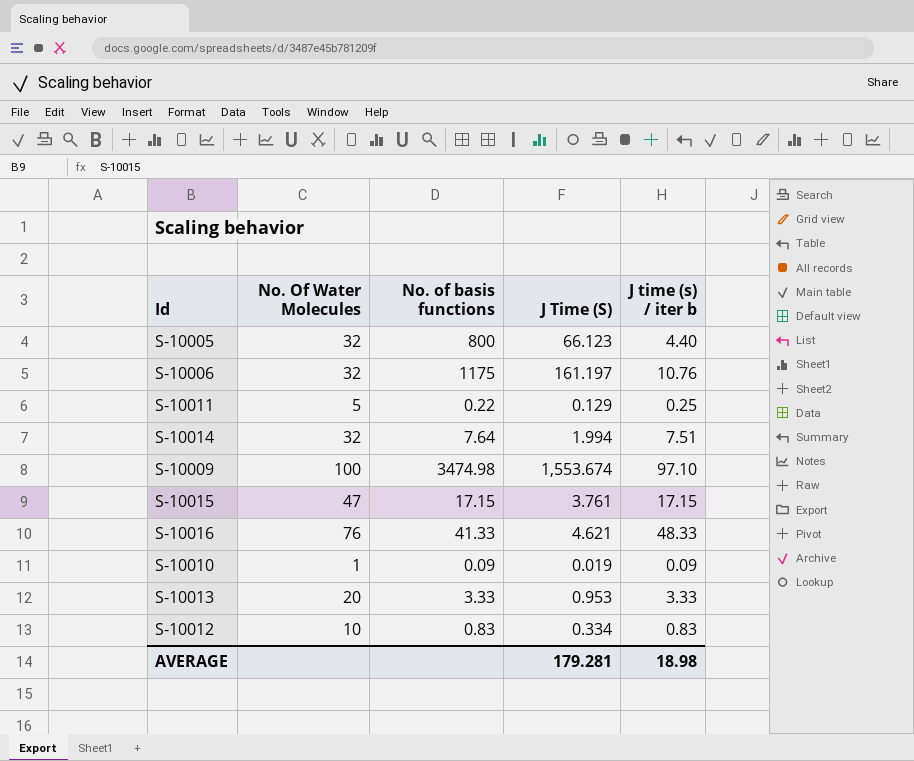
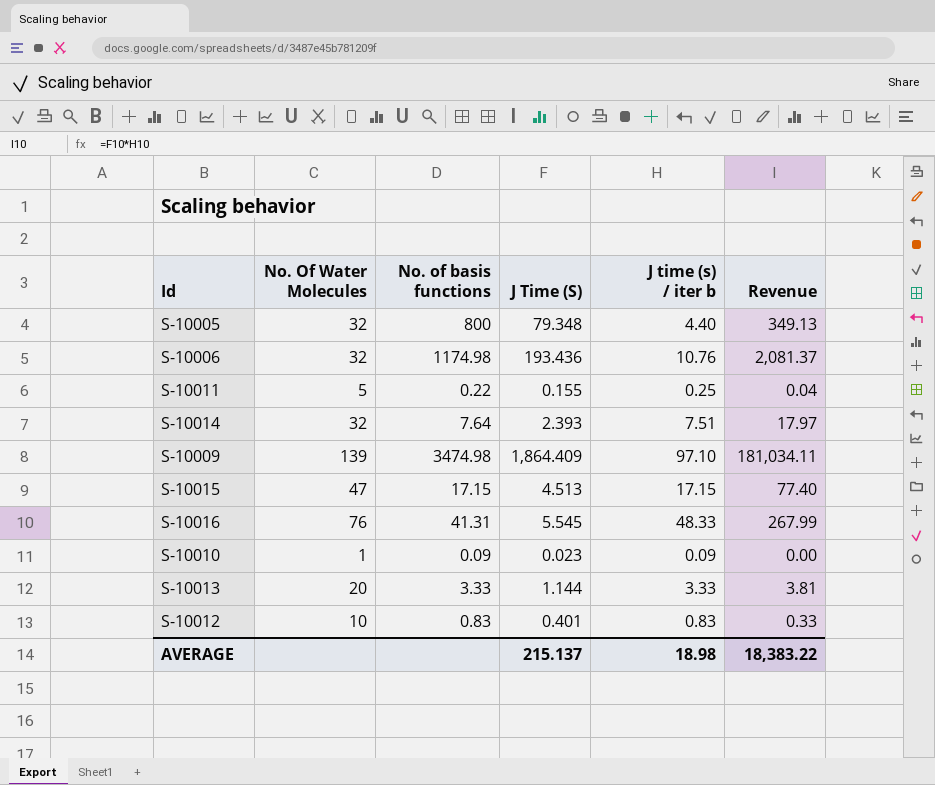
column Revenue | formula: none -> [J Time (S)] * [J time (s) / iter b]
S-10005 | J Time (S): 66.123 -> 79.348
S-10006 | No. of basis functions: 1175 -> 1174.98
S-10006 | J Time (S): 161.197 -> 193.436
S-10011 | J Time (S): 0.129 -> 0.155
S-10014 | J Time (S): 1.994 -> 2.393
S-10009 | No. Of Water Molecules: 100 -> 139
S-10009 | J Time (S): 1,553.674 -> 1,864.409
S-10015 | J Time (S): 3.761 -> 4.513
S-10016 | No. of basis functions: 41.33 -> 41.31
S-10016 | J Time (S): 4.621 -> 5.545
S-10010 | J Time (S): 0.019 -> 0.023
S-10013 | J Time (S): 0.953 -> 1.144
S-10012 | J Time (S): 0.334 -> 0.401
AVERAGE | J Time (S): 179.281 -> 215.137

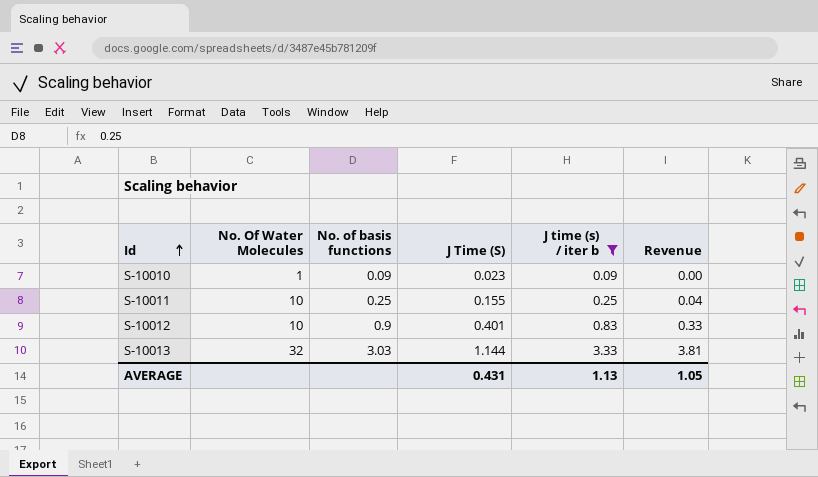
filter: none -> J time (s) / iter b <= 3.33
row order: none -> Id ascending
S-10011 | No. Of Water Molecules: 5 -> 10
S-10011 | No. of basis functions: 0.22 -> 0.25
S-10012 | No. of basis functions: 0.83 -> 0.9
S-10013 | No. Of Water Molecules: 20 -> 32
S-10013 | No. of basis functions: 3.33 -> 3.03
AVERAGE | J Time (S): 215.137 -> 0.431
AVERAGE | J time (s) / iter b: 18.98 -> 1.13
AVERAGE | Revenue: 18,383.22 -> 1.05

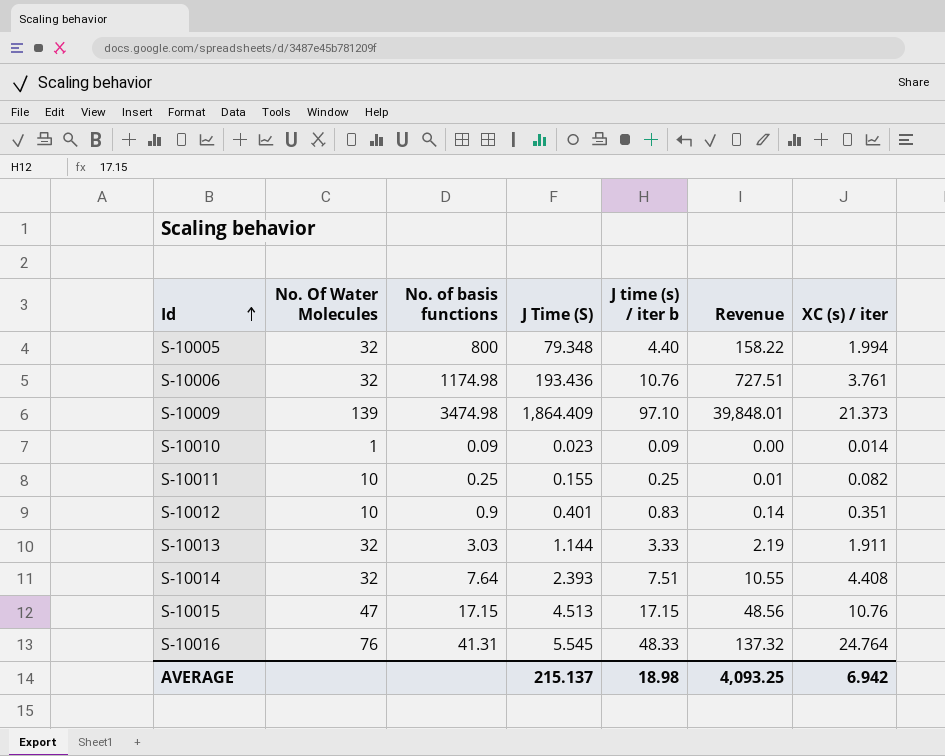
filter: J time (s) / iter b <= 3.33 -> none
column Revenue | formula: [J Time (S)] * [J time (s) / iter b] -> [J Time (S)] * [XC (s) / iter]
column XC (s) / iter | position: none -> 7
AVERAGE | J Time (S): 0.431 -> 215.137
AVERAGE | J time (s) / iter b: 1.13 -> 18.98
AVERAGE | Revenue: 1.05 -> 4,093.25

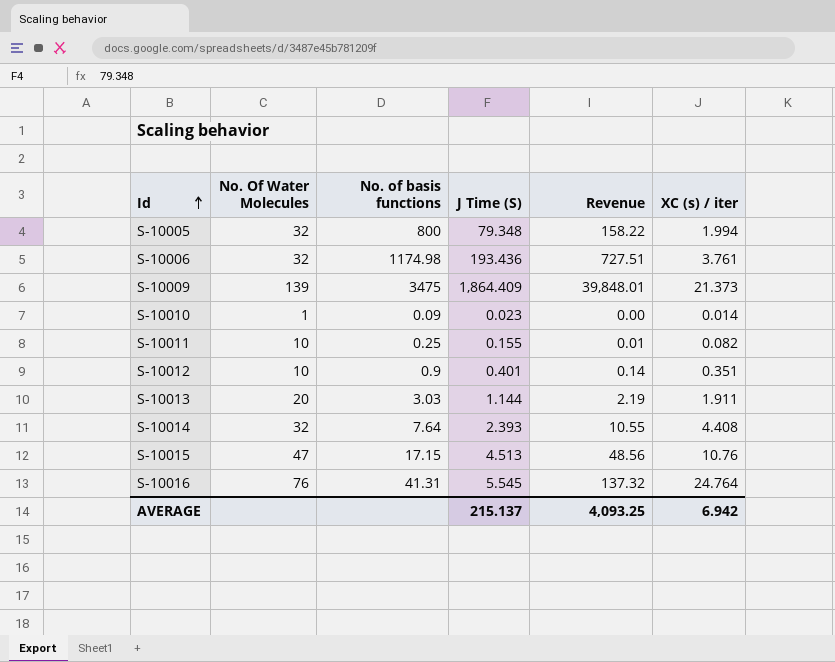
column J time (s) / iter b | position: 5 -> none
S-10009 | No. of basis functions: 3474.98 -> 3475
S-10013 | No. Of Water Molecules: 32 -> 20

